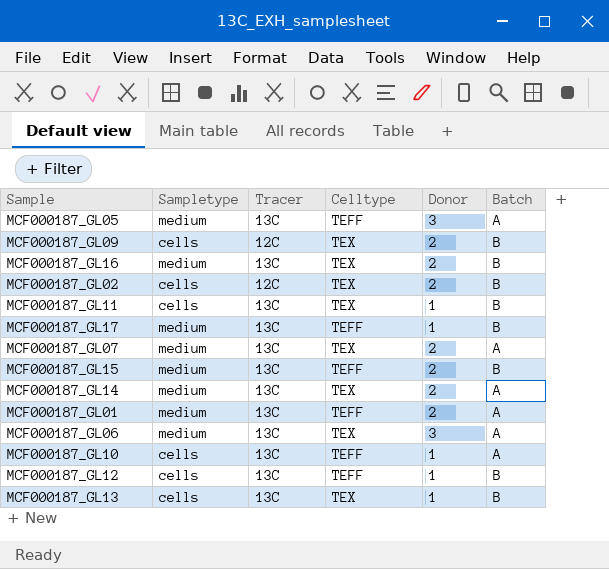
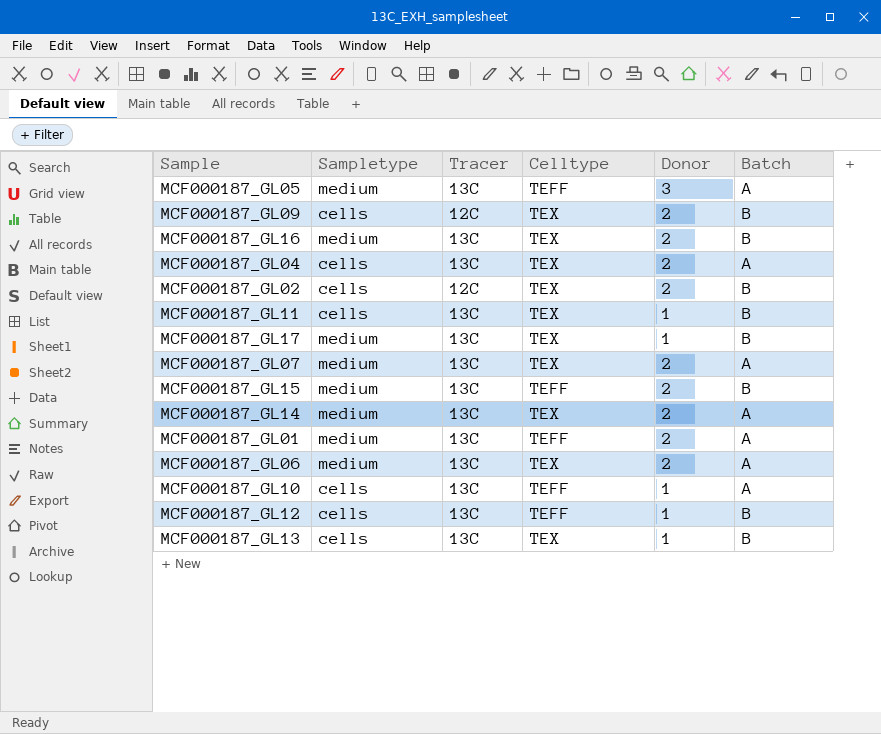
row MCF000187_GL04: none -> cells | 13C | TEX | 2 | A
MCF000187_GL17 | Celltype: TEFF -> TEX
MCF000187_GL06 | Donor: 3 -> 2

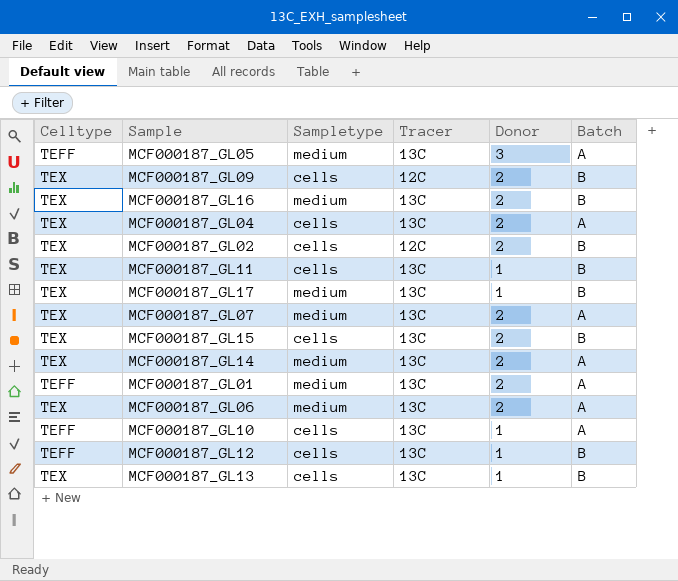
column Celltype | position: 4 -> 1
MCF000187_GL15 | Celltype: TEFF -> TEX
MCF000187_GL15 | Sampletype: medium -> cells

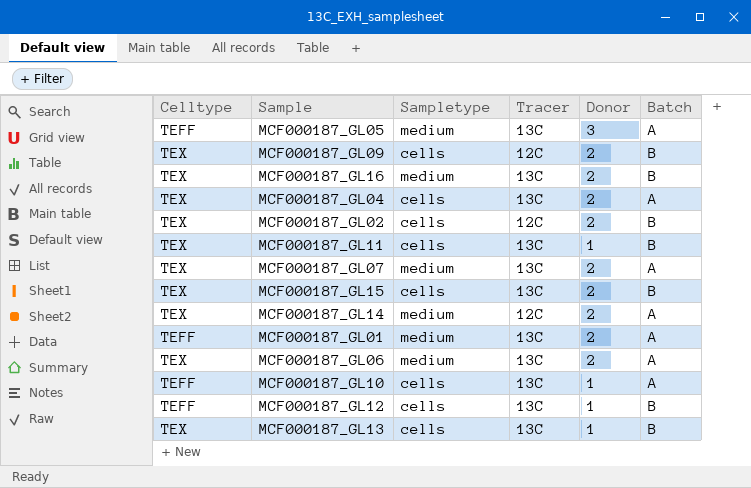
row MCF000187_GL17: TEX | medium | 13C | 1 | B -> none
MCF000187_GL14 | Tracer: 13C -> 12C

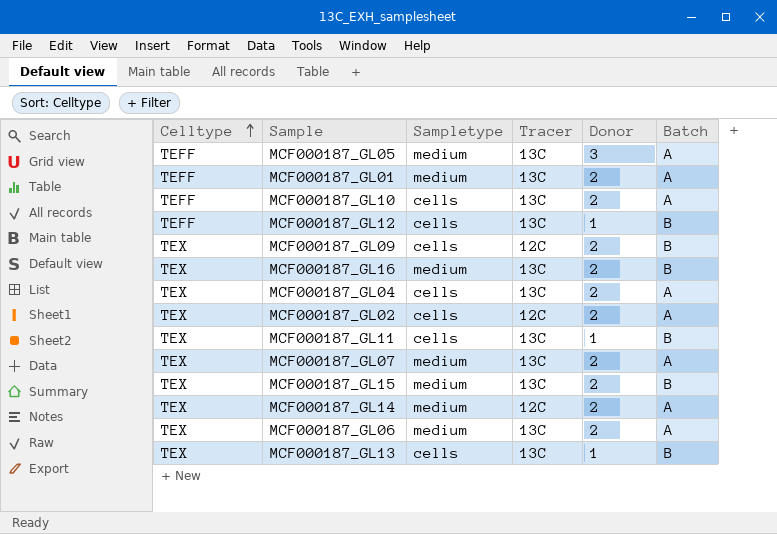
row order: none -> Celltype ascending
MCF000187_GL10 | Donor: 1 -> 2
MCF000187_GL02 | Batch: B -> A
MCF000187_GL15 | Sampletype: cells -> medium

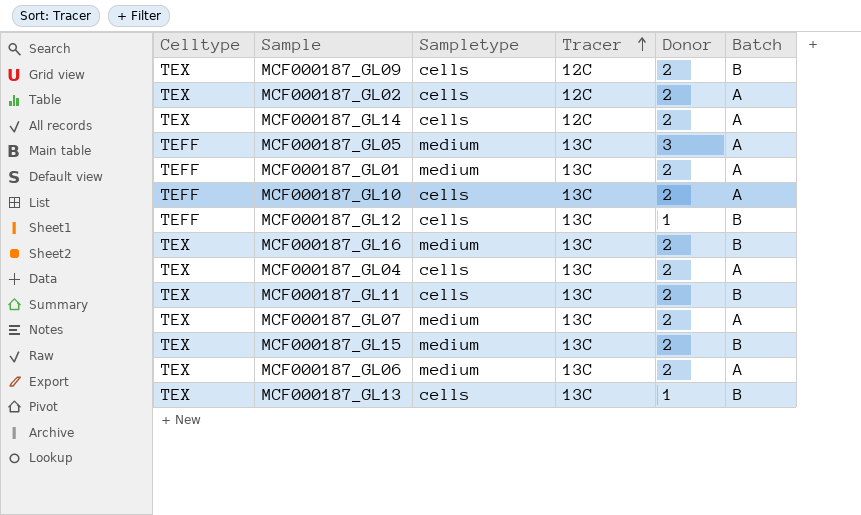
row order: Celltype ascending -> Tracer ascending
MCF000187_GL14 | Sampletype: medium -> cells
MCF000187_GL11 | Donor: 1 -> 2

